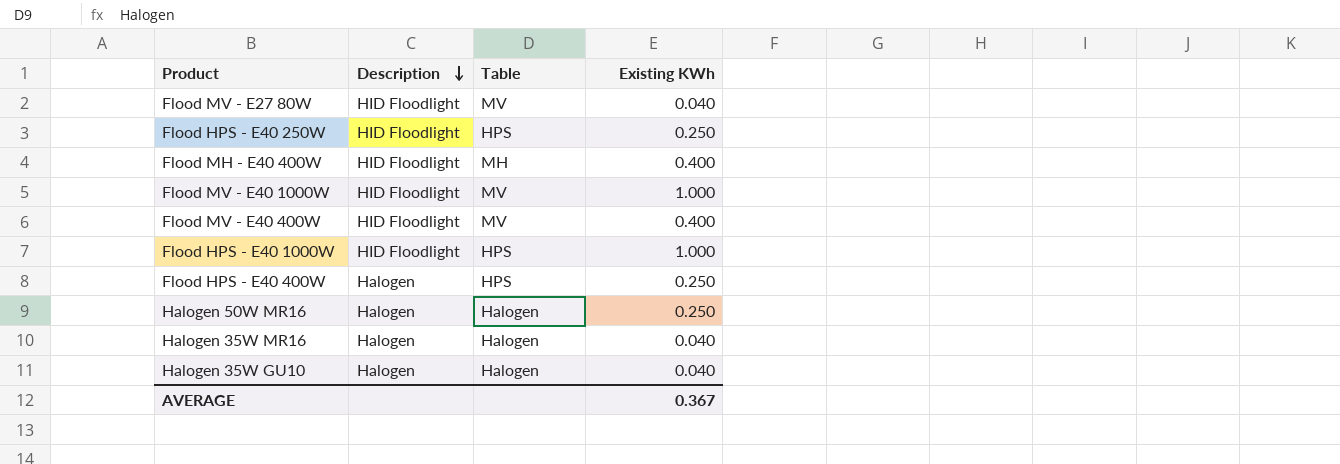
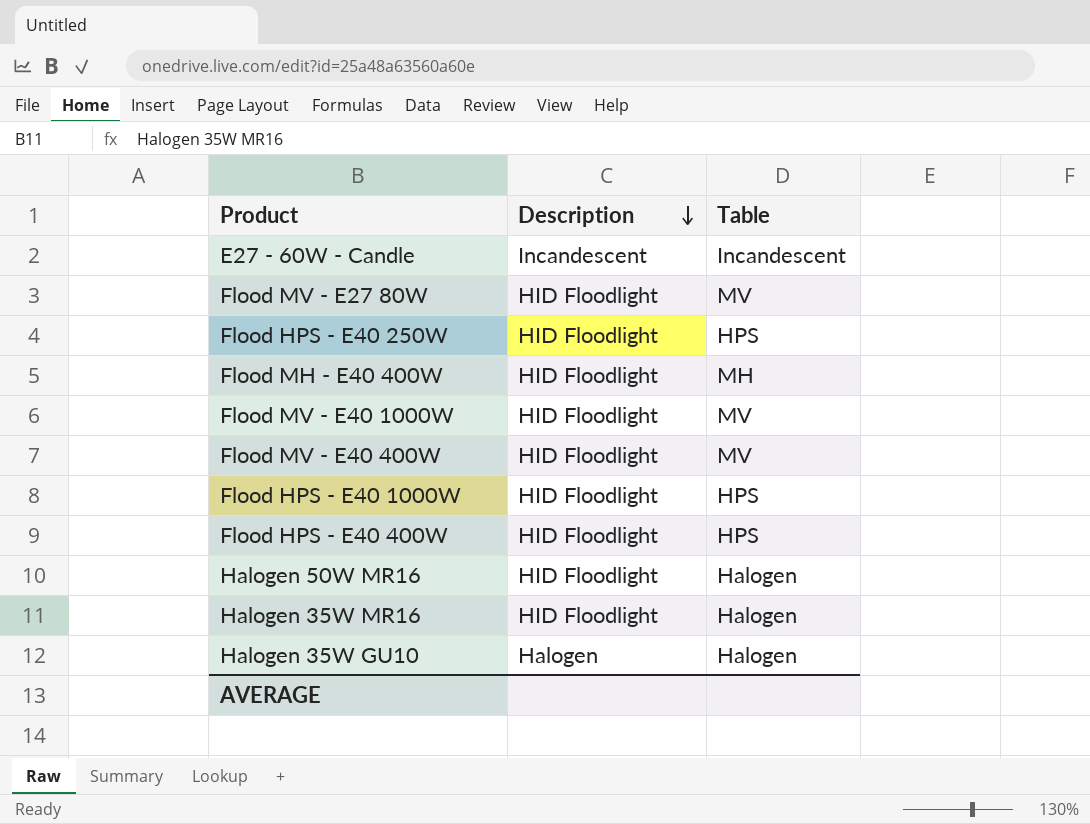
column Existing KWh | position: 4 -> none
row E27 - 60W - Candle: none -> Incandescent | Incandescent
Flood HPS - E40 400W | Description: Halogen -> HID Floodlight
Halogen 50W MR16 | Description: Halogen -> HID Floodlight
Halogen 35W MR16 | Description: Halogen -> HID Floodlight

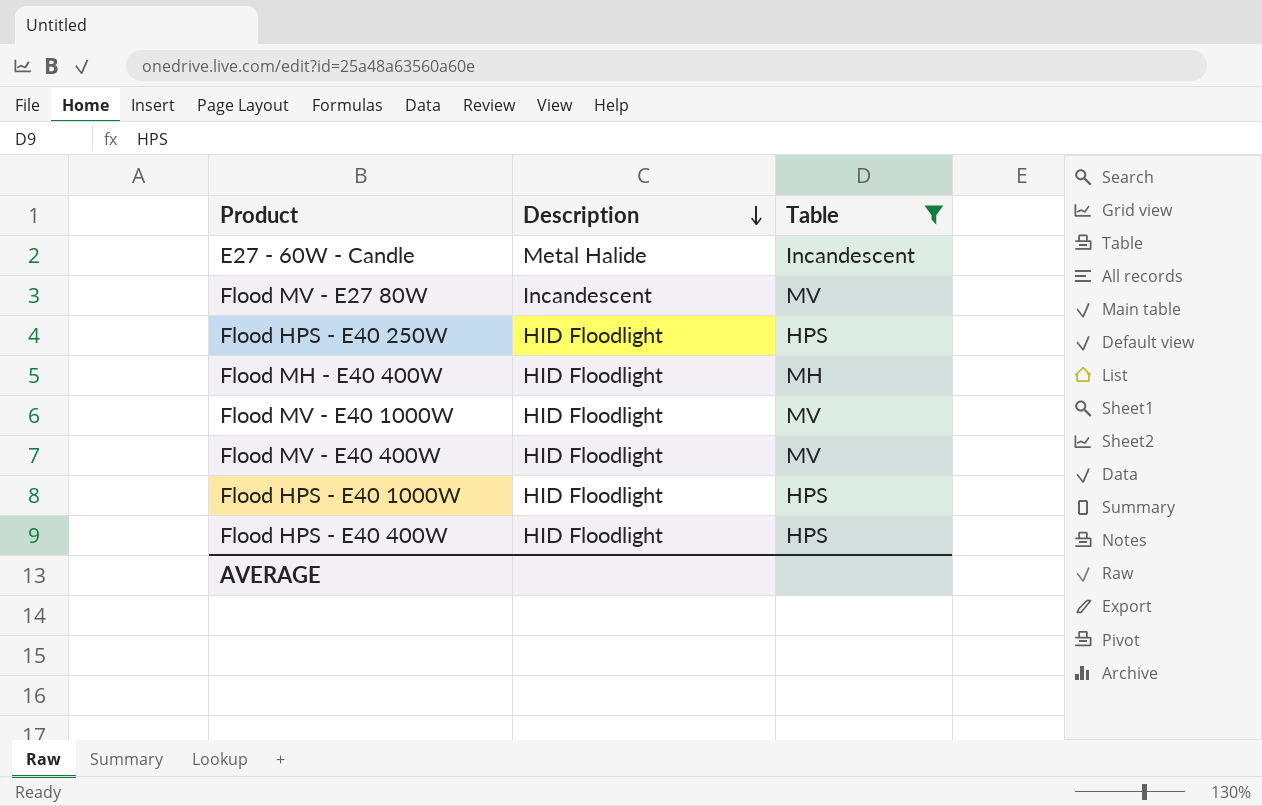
filter: none -> Table != Halogen
E27 - 60W - Candle | Description: Incandescent -> Metal Halide
Flood MV - E27 80W | Description: HID Floodlight -> Incandescent

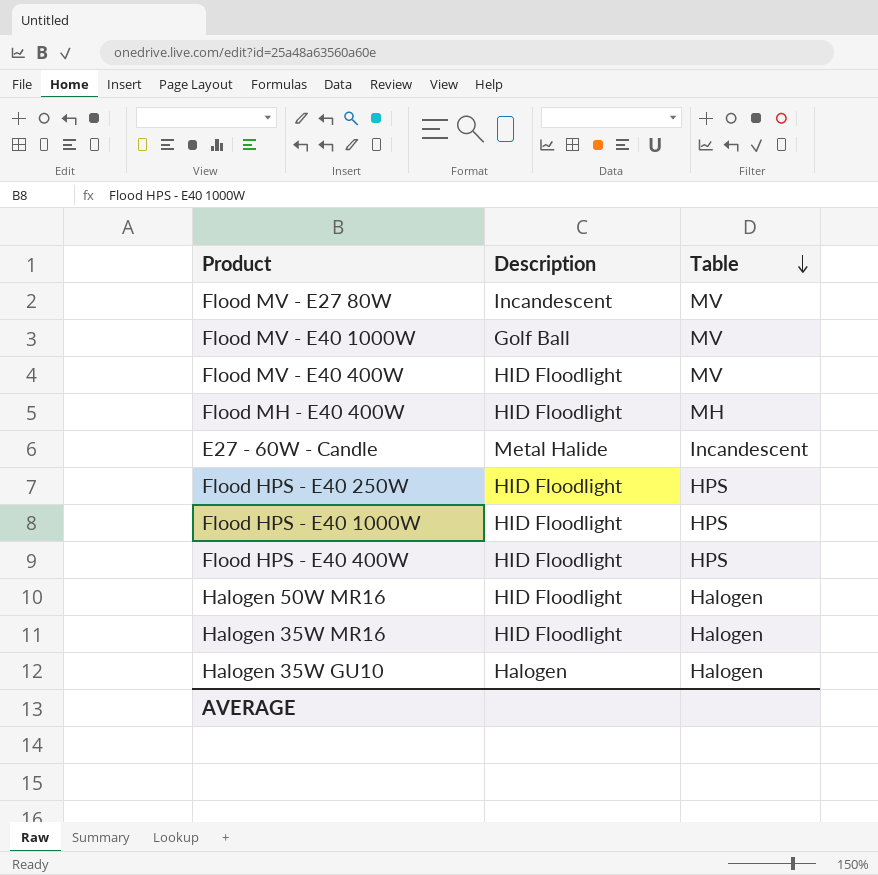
filter: Table != Halogen -> none
row order: Description descending -> Table descending
Flood MV - E40 1000W | Description: HID Floodlight -> Golf Ball

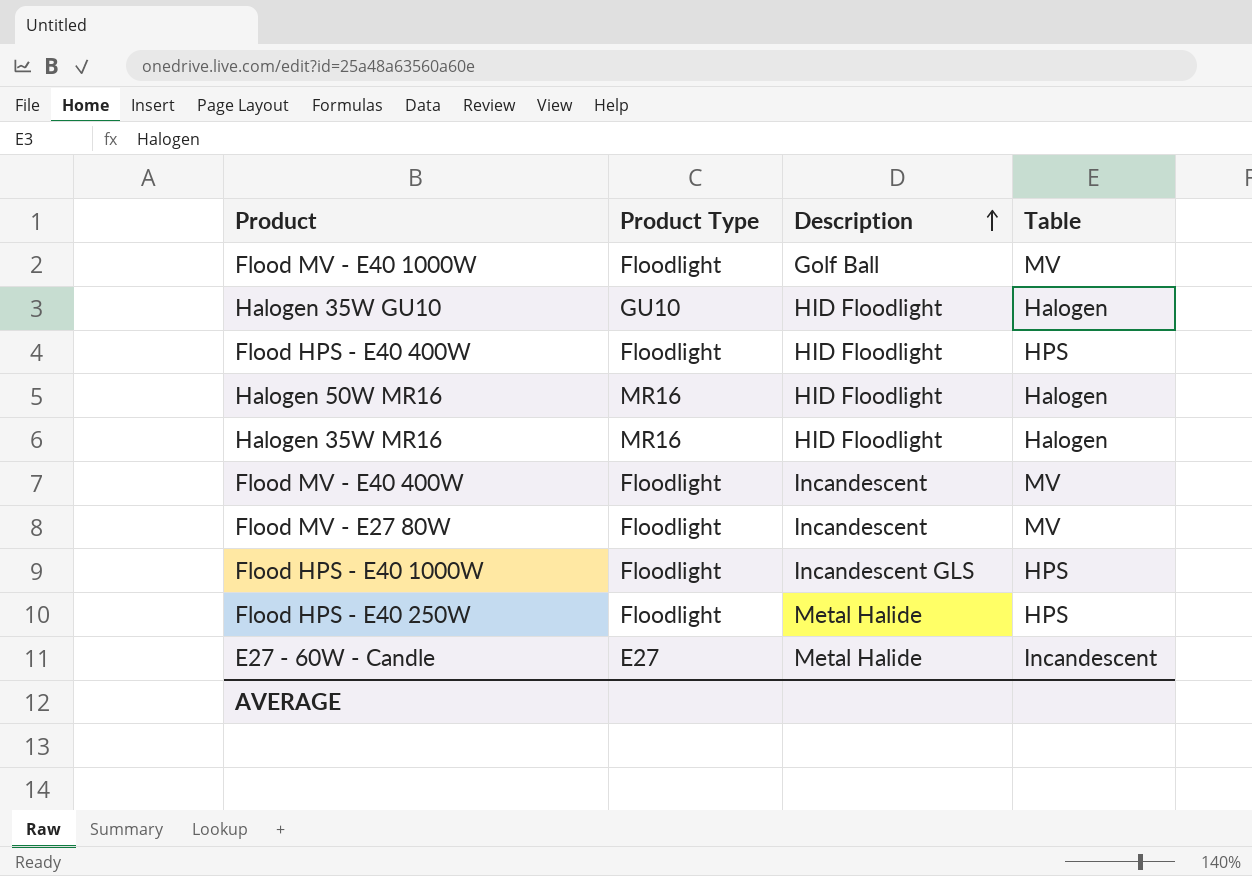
row order: Table descending -> Description ascending
column Product Type | position: none -> 2
row Flood MH - E40 400W: HID Floodlight | MH -> none
Halogen 35W GU10 | Description: Halogen -> HID Floodlight
Flood MV - E40 400W | Description: HID Floodlight -> Incandescent
Flood HPS - E40 1000W | Description: HID Floodlight -> Incandescent GLS
Flood HPS - E40 250W | Description: HID Floodlight -> Metal Halide

